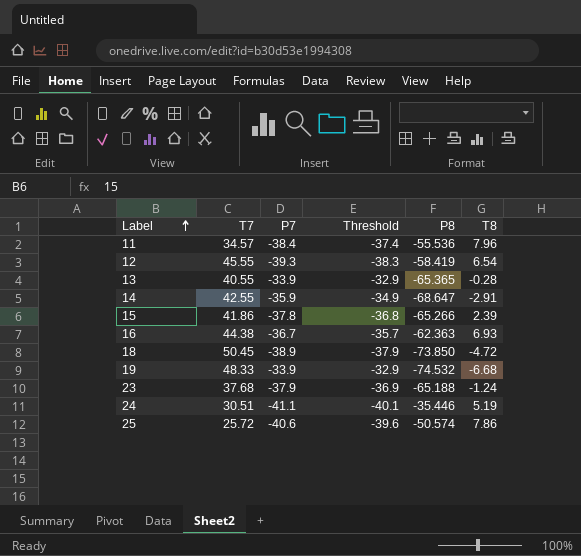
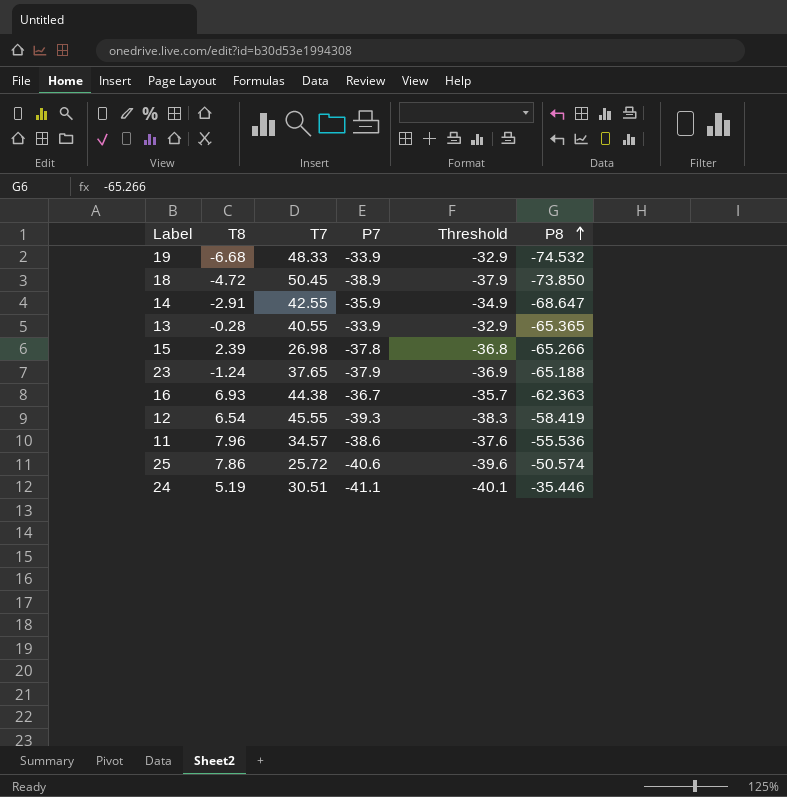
row order: Label ascending -> P8 ascending
column T8 | position: 6 -> 2
15 | T7: 41.86 -> 26.98
23 | T7: 37.68 -> 37.65
11 | P7: -38.4 -> -38.6
11 | Threshold: -37.4 -> -37.6

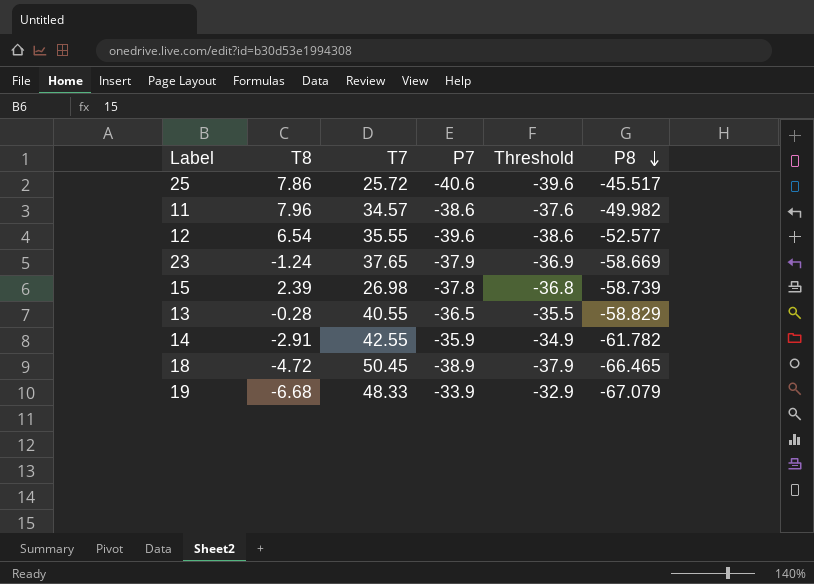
row order: P8 ascending -> P8 descending
row 16: 6.93 | 44.38 | -36.7 | -35.7 | -62.363 -> none
row 24: 5.19 | 30.51 | -41.1 | -40.1 | -35.446 -> none
25 | P8: -50.574 -> -45.517
11 | P8: -55.536 -> -49.982
12 | T7: 45.55 -> 35.55
12 | P7: -39.3 -> -39.6
12 | Threshold: -38.3 -> -38.6
12 | P8: -58.419 -> -52.577
23 | P8: -65.188 -> -58.669
15 | P8: -65.266 -> -58.739
13 | P7: -33.9 -> -36.5
13 | Threshold: -32.9 -> -35.5
13 | P8: -65.365 -> -58.829
14 | P8: -68.647 -> -61.782
18 | P8: -73.850 -> -66.465
19 | P8: -74.532 -> -67.079

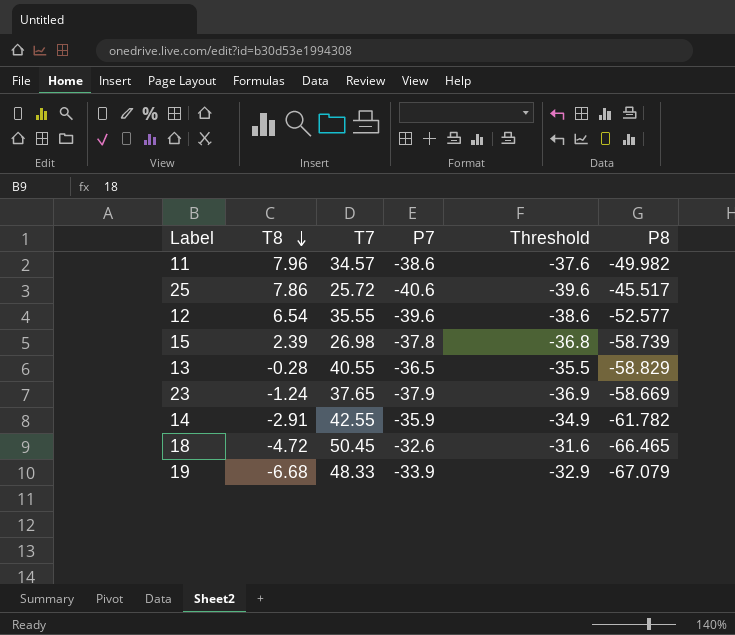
row order: P8 descending -> T8 descending
18 | P7: -38.9 -> -32.6
18 | Threshold: -37.9 -> -31.6

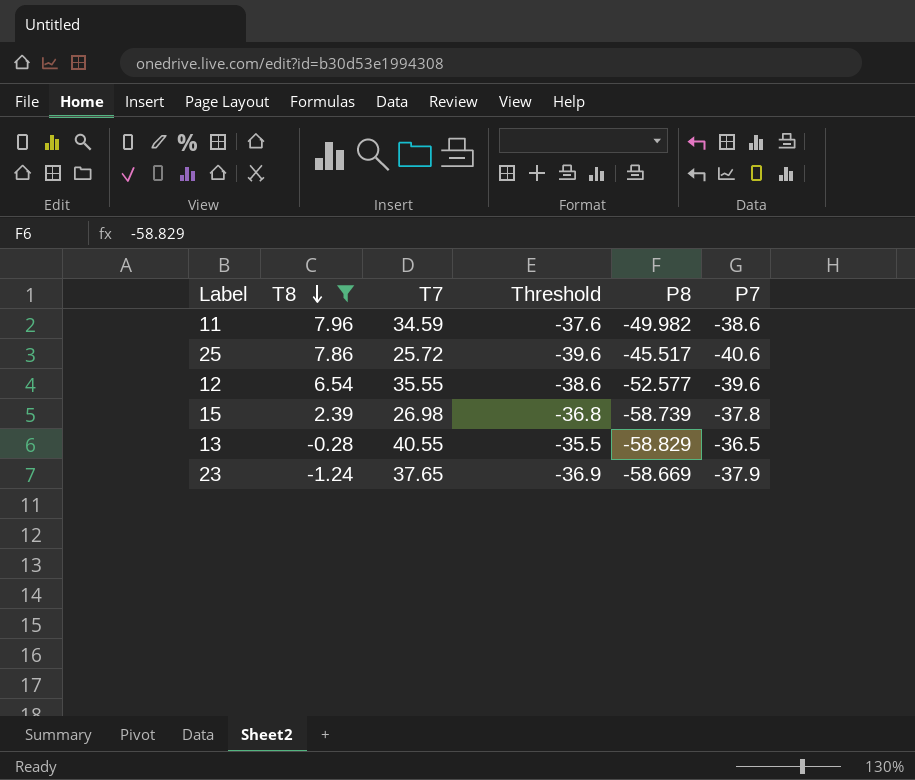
filter: none -> T8 >= -1.24
column P7 | position: 4 -> 6
11 | T7: 34.57 -> 34.59

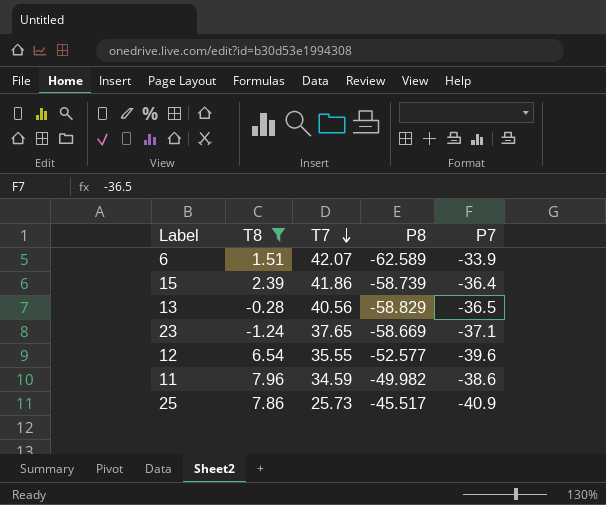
row order: T8 descending -> T7 descending
column Threshold | formula: [P7] + 1 -> none
row 6: none -> 1.51 | 42.07 | -62.589 | -33.9
15 | T7: 26.98 -> 41.86
15 | P7: -37.8 -> -36.4
13 | T7: 40.55 -> 40.56
23 | P7: -37.9 -> -37.1
25 | T7: 25.72 -> 25.73
25 | P7: -40.6 -> -40.9

